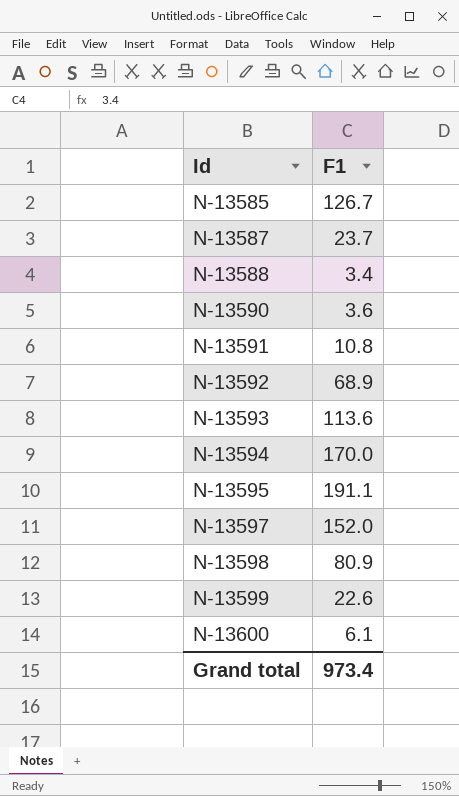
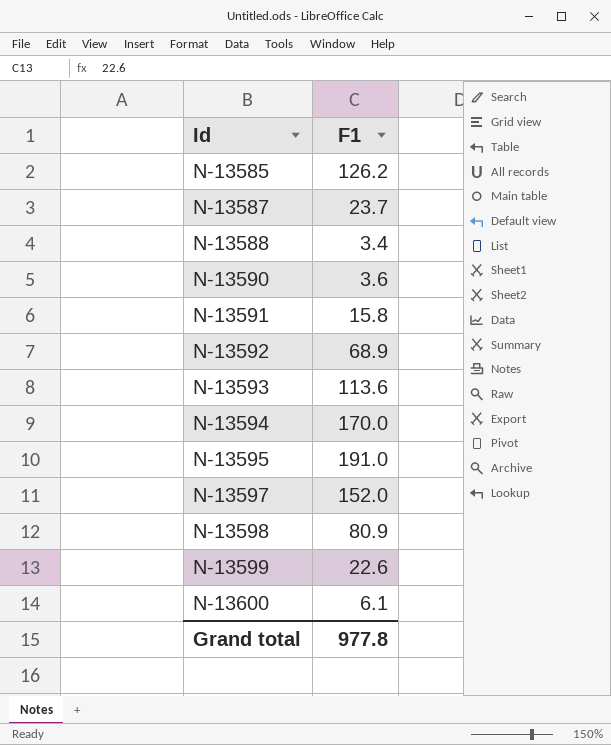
N-13585 | F1: 126.7 -> 126.2
N-13591 | F1: 10.8 -> 15.8
N-13595 | F1: 191.1 -> 191.0
Grand total | F1: 973.4 -> 977.8

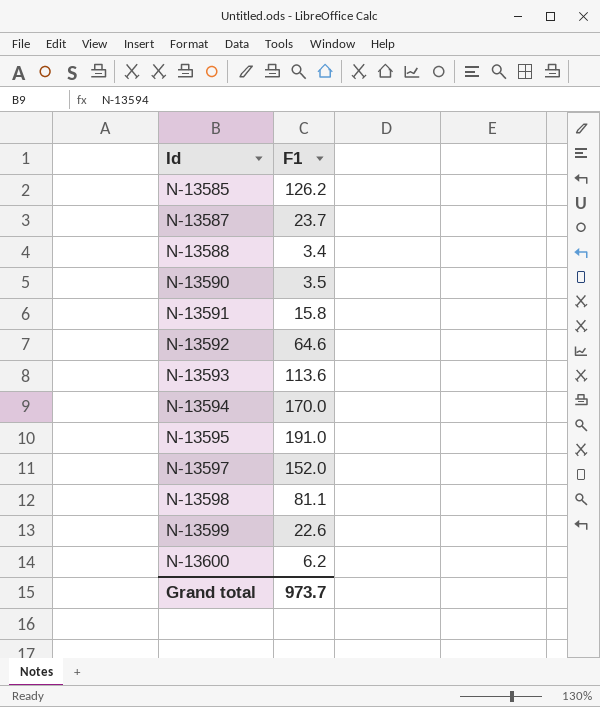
N-13590 | F1: 3.6 -> 3.5
N-13592 | F1: 68.9 -> 64.6
N-13598 | F1: 80.9 -> 81.1
N-13600 | F1: 6.1 -> 6.2
Grand total | F1: 977.8 -> 973.7

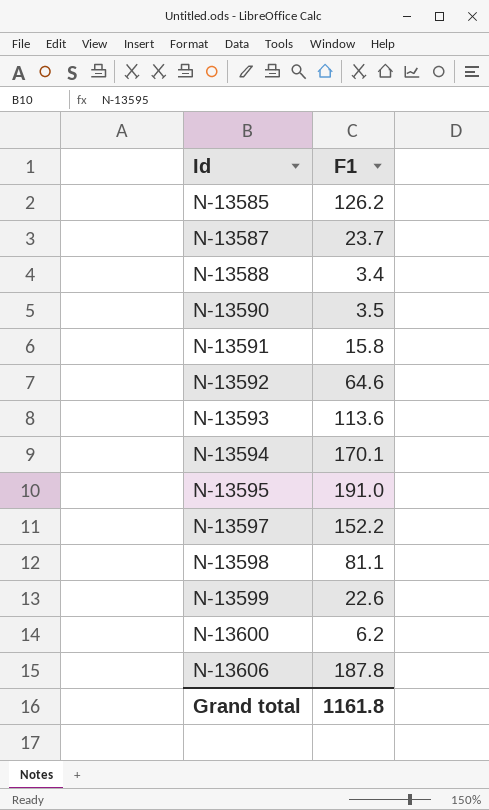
N-13594 | F1: 170.0 -> 170.1
N-13597 | F1: 152.0 -> 152.2
row N-13606: none -> 187.8
Grand total | F1: 973.7 -> 1161.8

